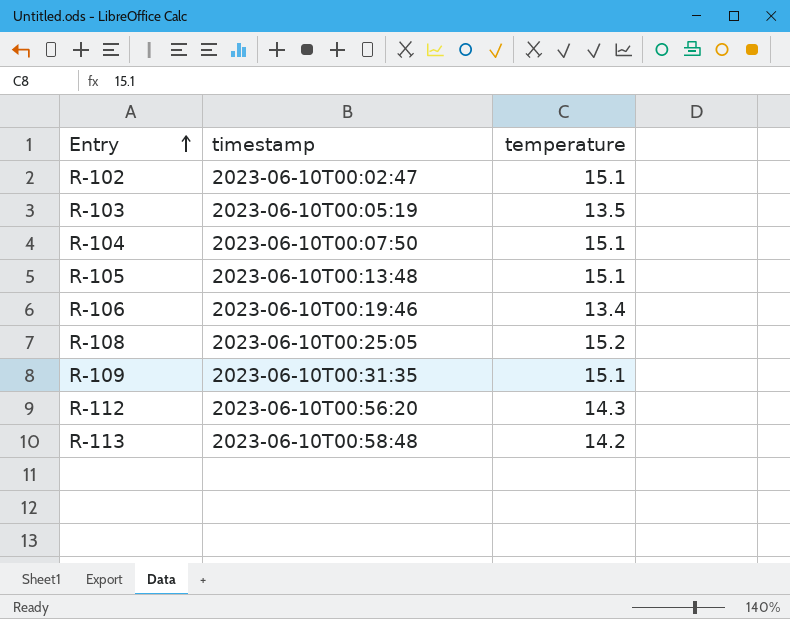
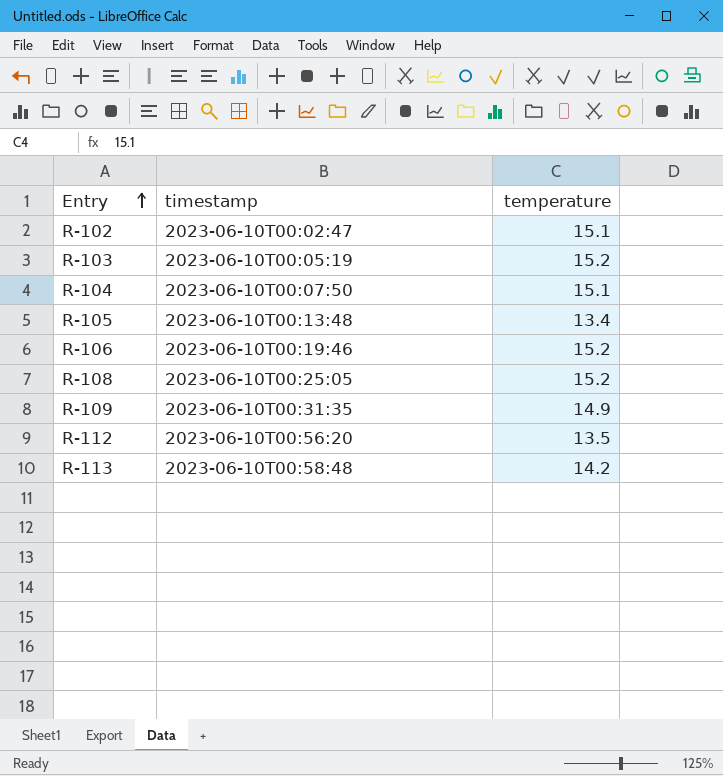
R-103 | temperature: 13.5 -> 15.2
R-105 | temperature: 15.1 -> 13.4
R-106 | temperature: 13.4 -> 15.2
R-109 | temperature: 15.1 -> 14.9
R-112 | temperature: 14.3 -> 13.5

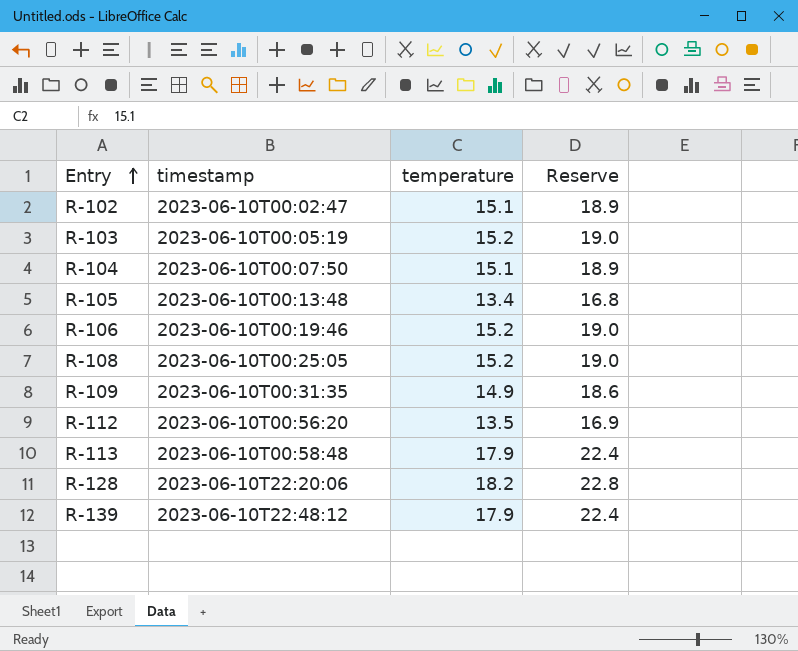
column Reserve | formula: none -> [temperature] * 1.25
R-113 | temperature: 14.2 -> 17.9
row R-128: none -> 2023-06-10T22:20:06 | 18.2 | 22.8
row R-139: none -> 2023-06-10T22:48:12 | 17.9 | 22.4

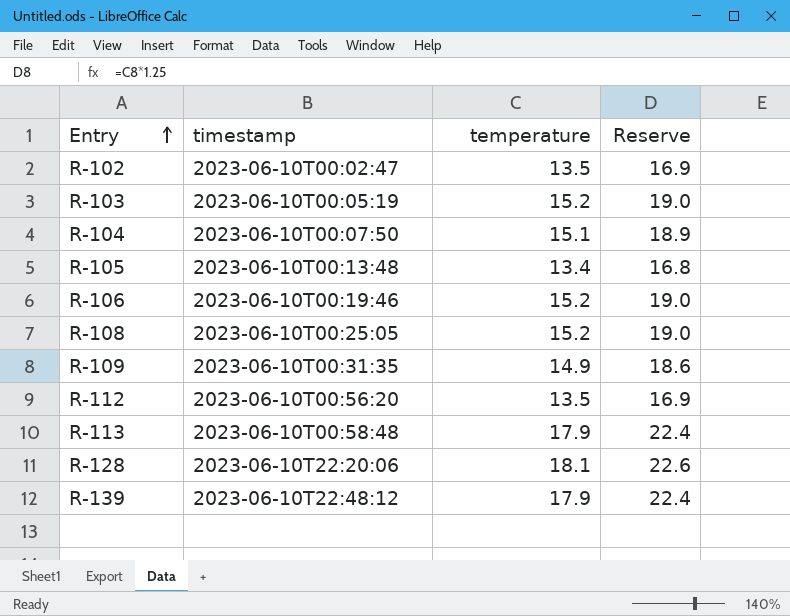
R-102 | temperature: 15.1 -> 13.5
R-102 | Reserve: 18.9 -> 16.9
R-128 | temperature: 18.2 -> 18.1
R-128 | Reserve: 22.8 -> 22.6

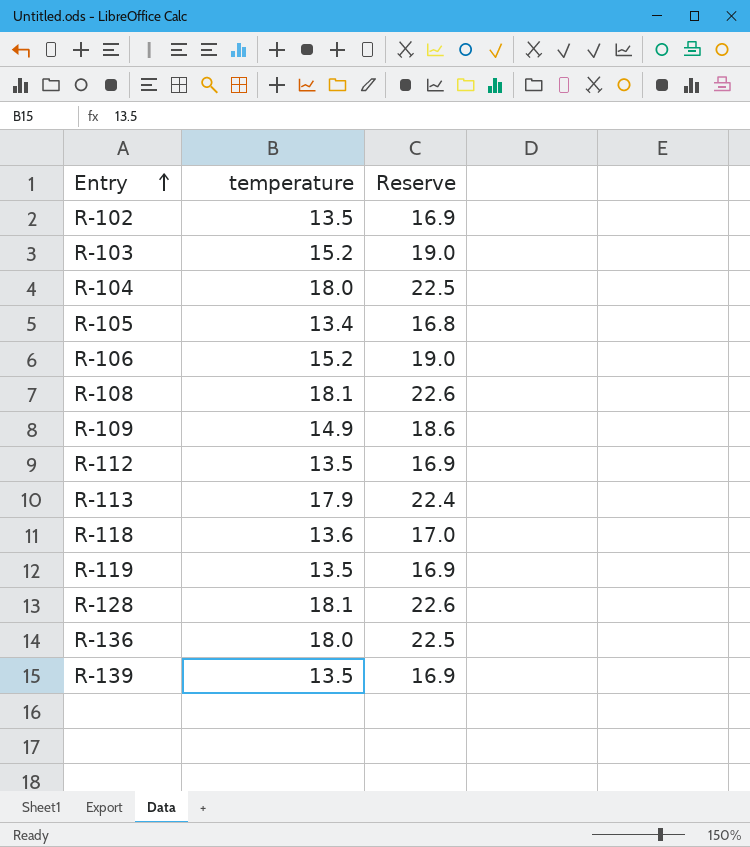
column timestamp | position: 2 -> none
R-104 | temperature: 15.1 -> 18.0
R-104 | Reserve: 18.9 -> 22.5
R-108 | temperature: 15.2 -> 18.1
R-108 | Reserve: 19.0 -> 22.6
row R-118: none -> 13.6 | 17.0
row R-119: none -> 13.5 | 16.9
row R-136: none -> 18.0 | 22.5
R-139 | temperature: 17.9 -> 13.5
R-139 | Reserve: 22.4 -> 16.9

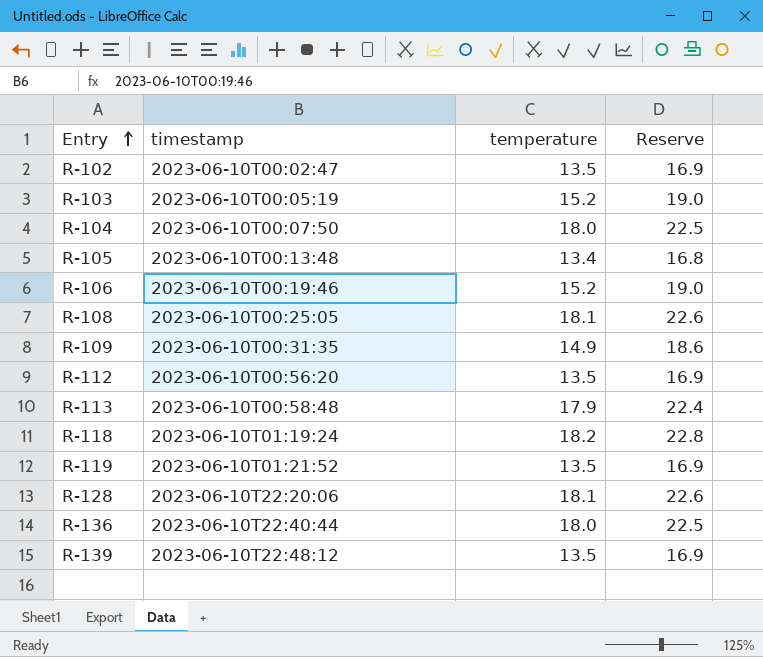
column timestamp | position: none -> 2
R-118 | temperature: 13.6 -> 18.2
R-118 | Reserve: 17.0 -> 22.8

